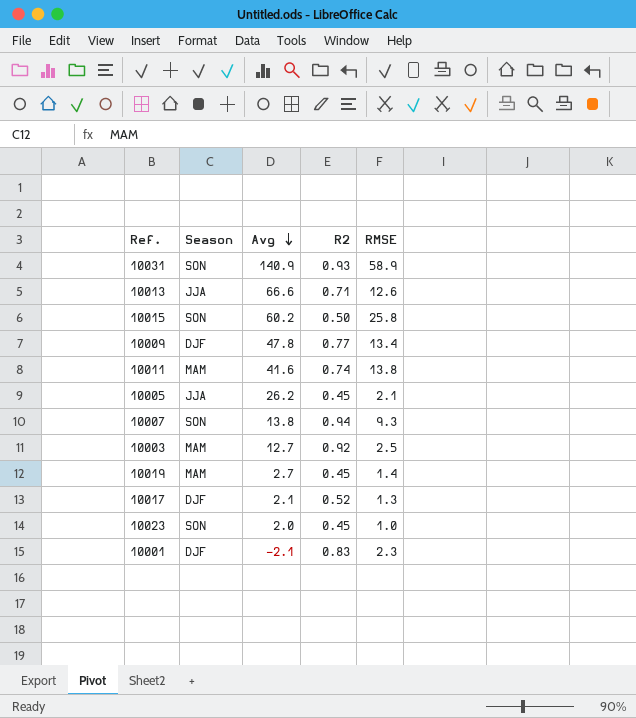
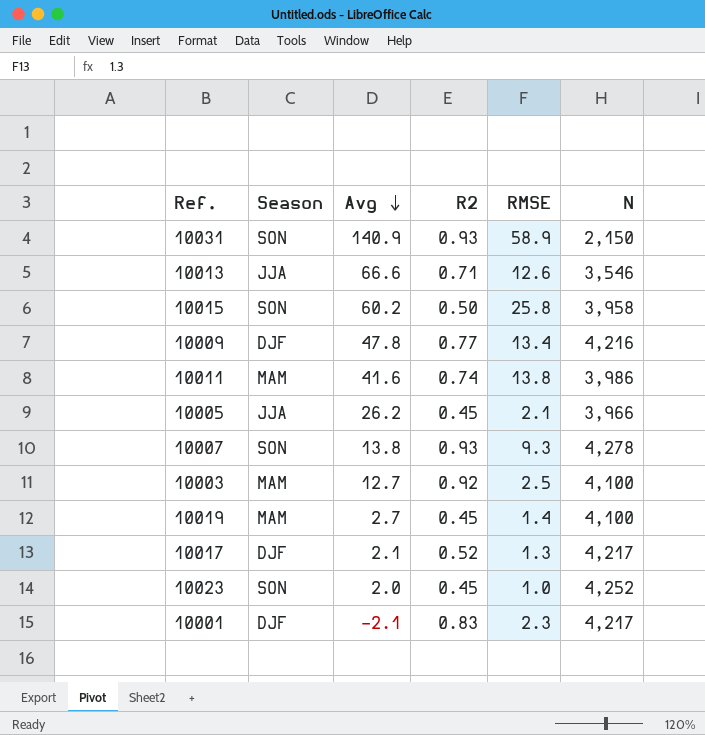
column N | position: none -> 6
10007 | R2: 0.94 -> 0.93

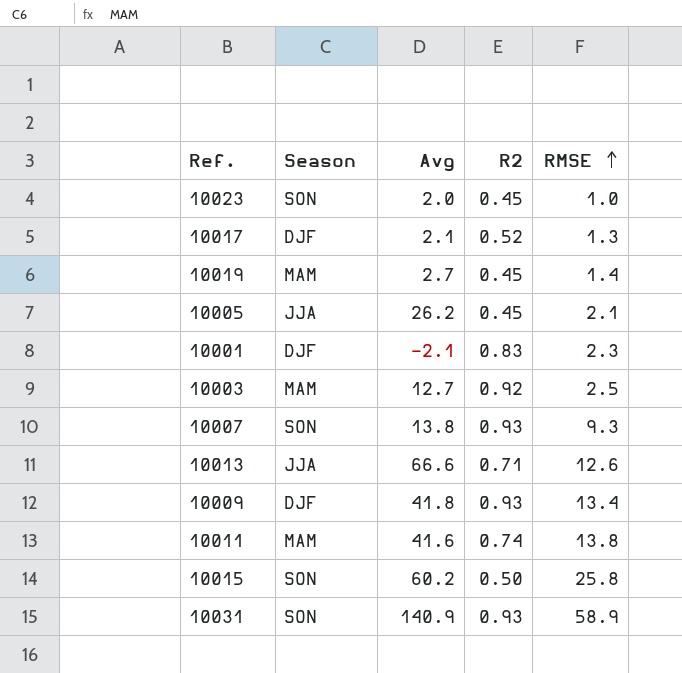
row order: Avg descending -> RMSE ascending
column N | position: 6 -> none
10009 | Avg: 47.8 -> 41.8
10009 | R2: 0.77 -> 0.93

